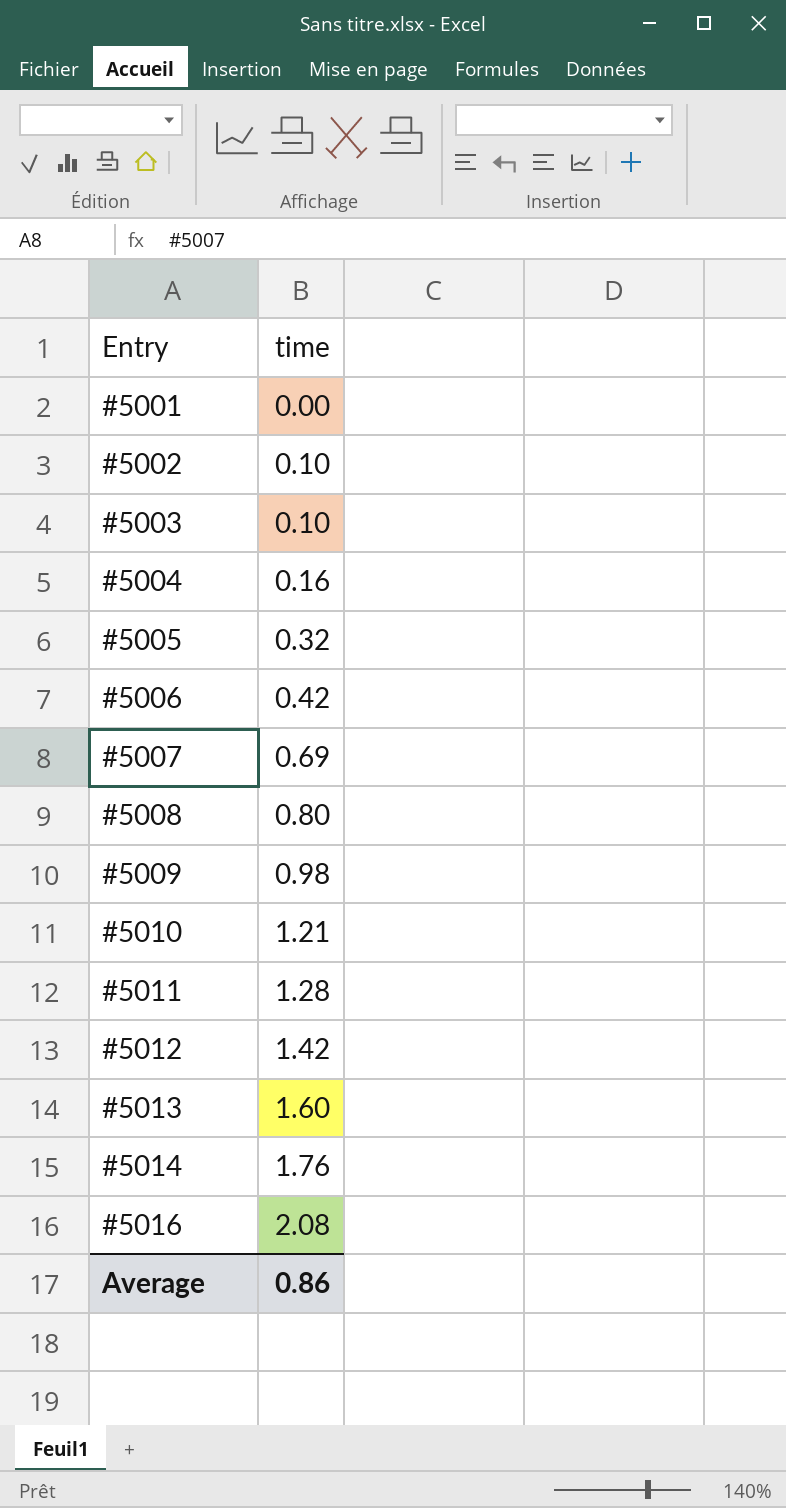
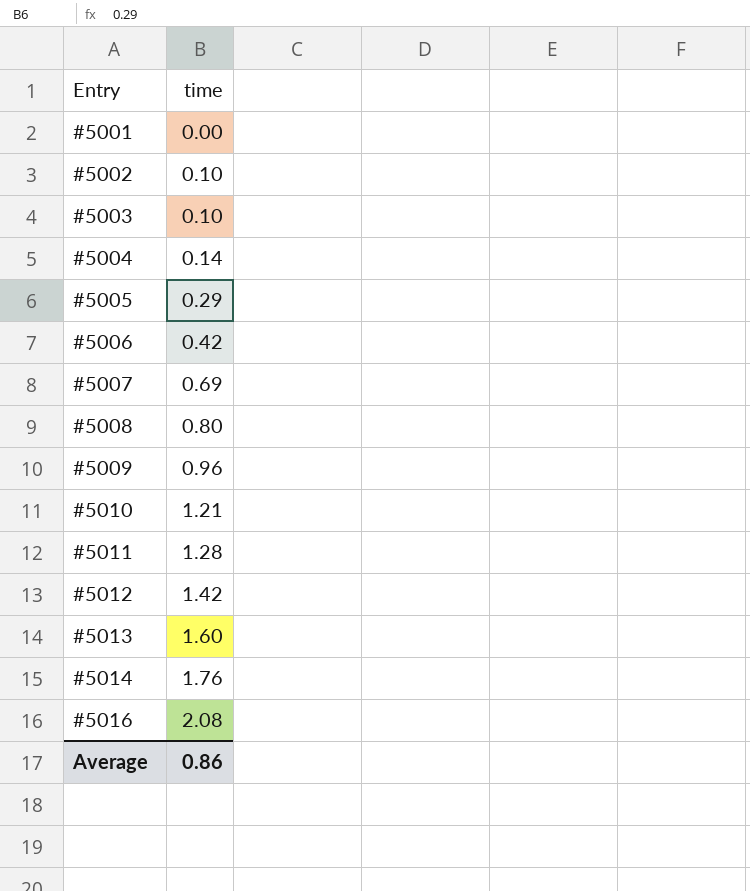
#5004 | time: 0.16 -> 0.14
#5005 | time: 0.32 -> 0.29
#5009 | time: 0.98 -> 0.96

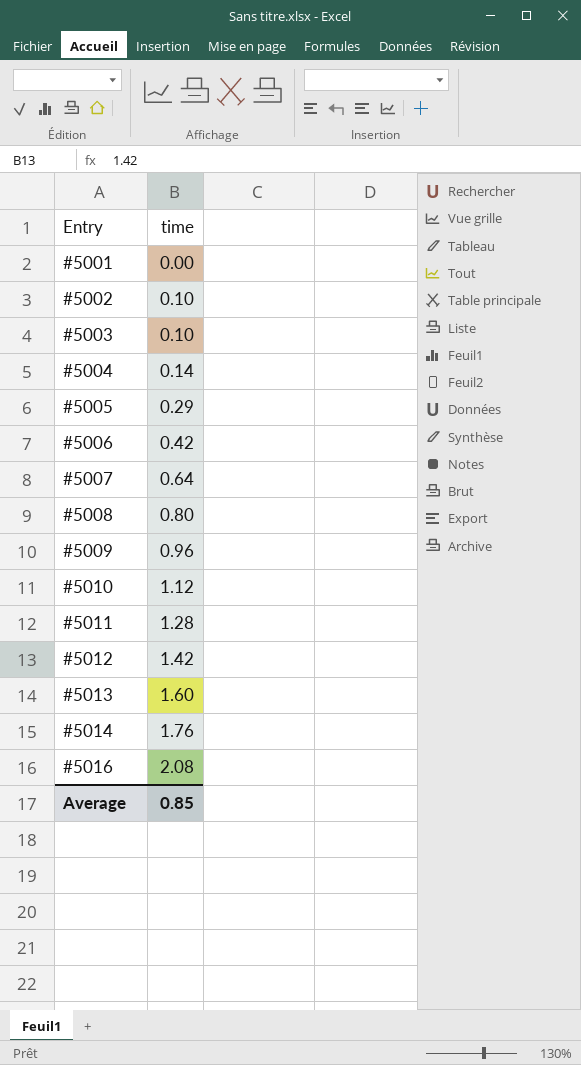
#5007 | time: 0.69 -> 0.64
#5010 | time: 1.21 -> 1.12
Average | time: 0.86 -> 0.85

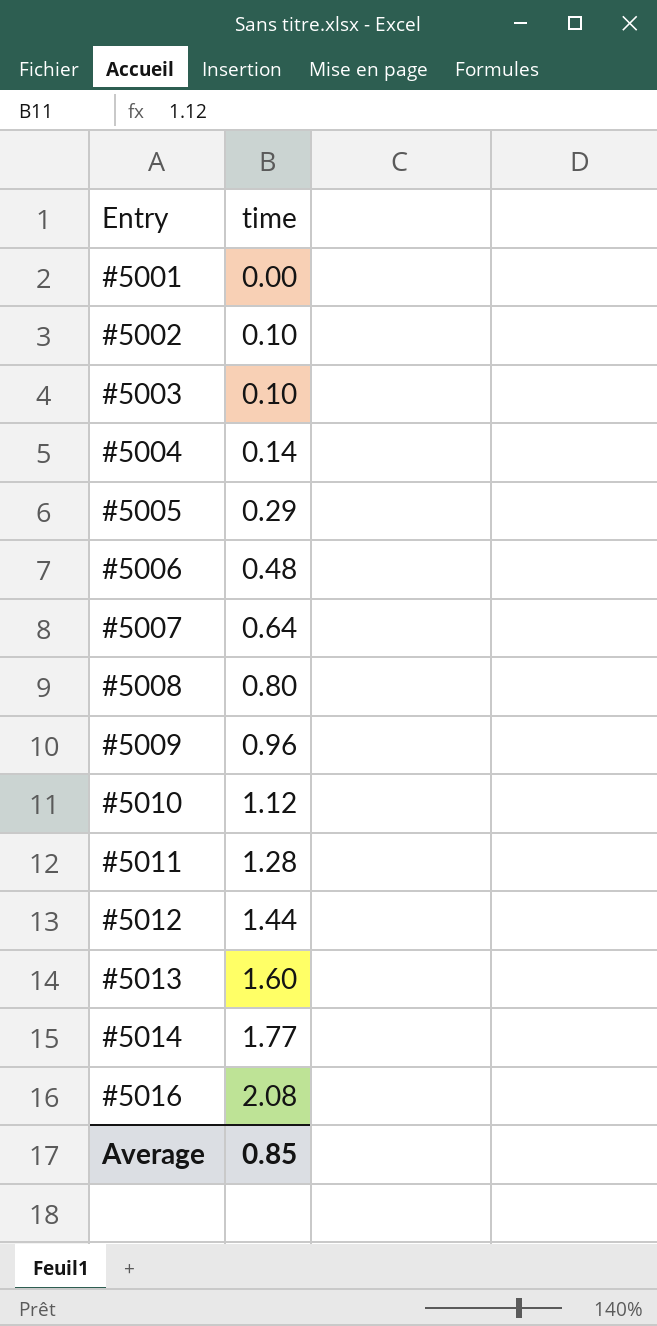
#5006 | time: 0.42 -> 0.48
#5012 | time: 1.42 -> 1.44
#5014 | time: 1.76 -> 1.77

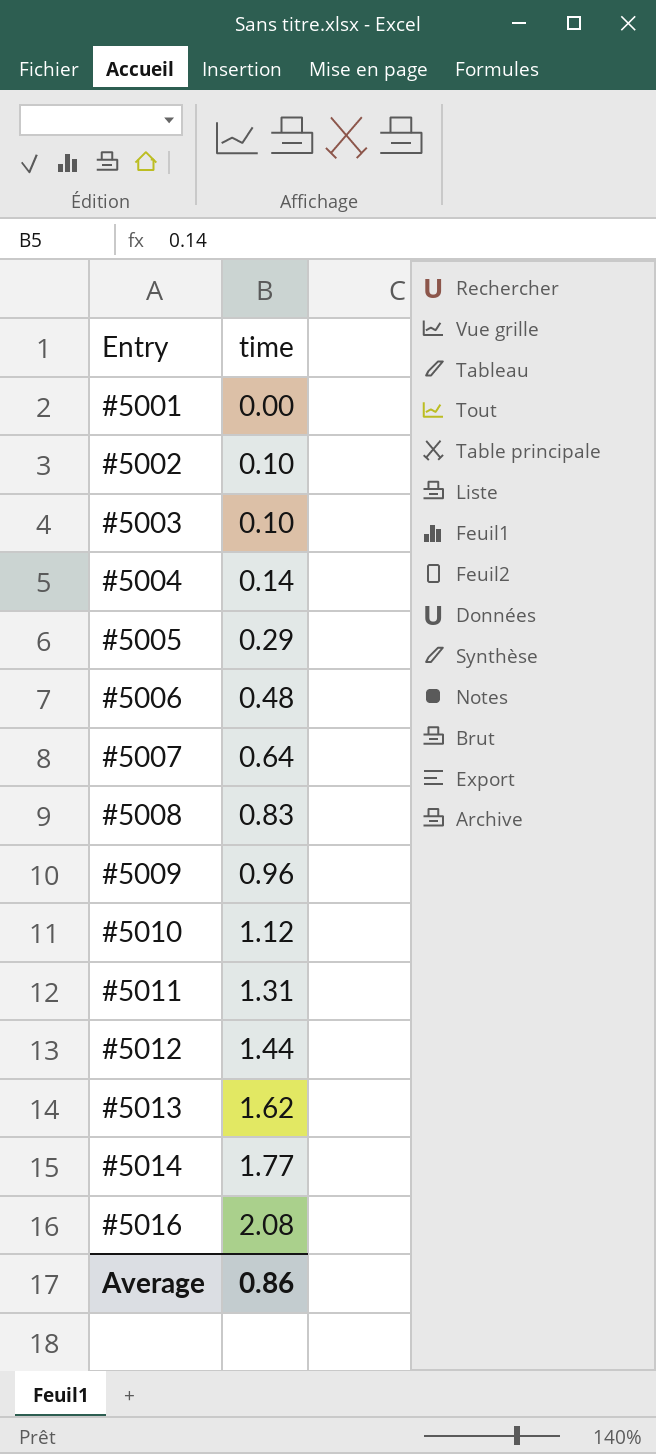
#5008 | time: 0.80 -> 0.83
#5011 | time: 1.28 -> 1.31
#5013 | time: 1.60 -> 1.62
Average | time: 0.85 -> 0.86

